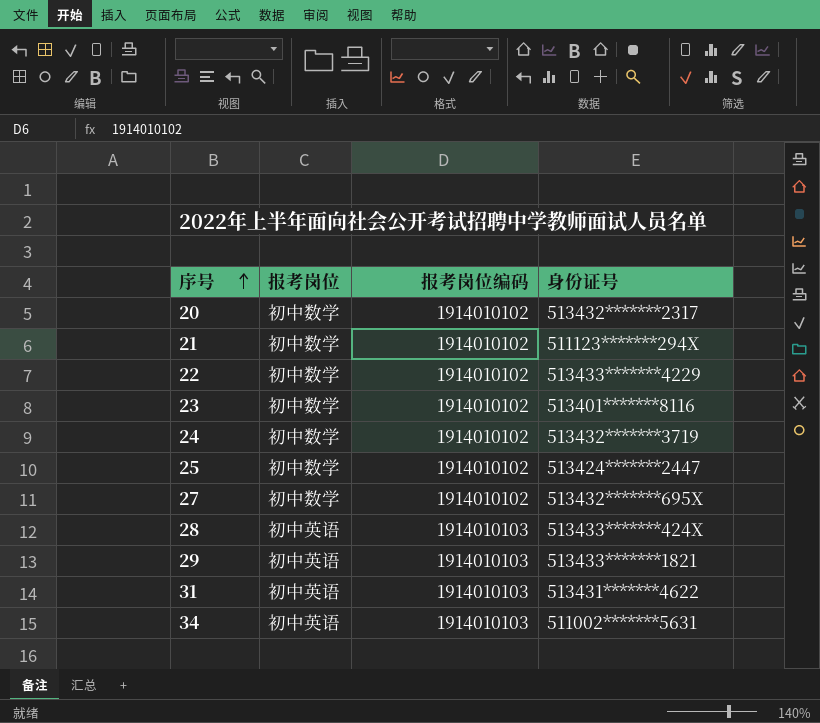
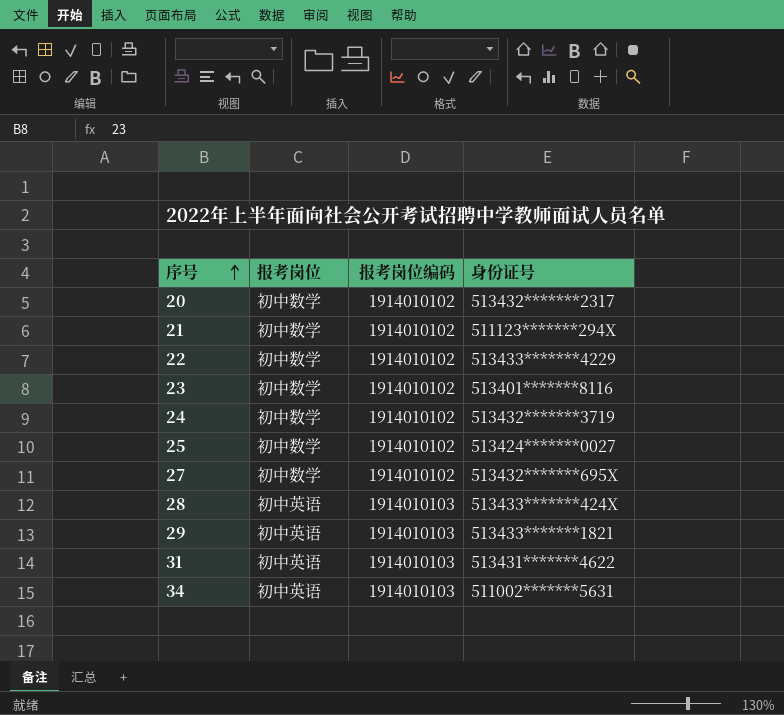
25 | 身份证号: 513424*******2447 -> 513424*******0027

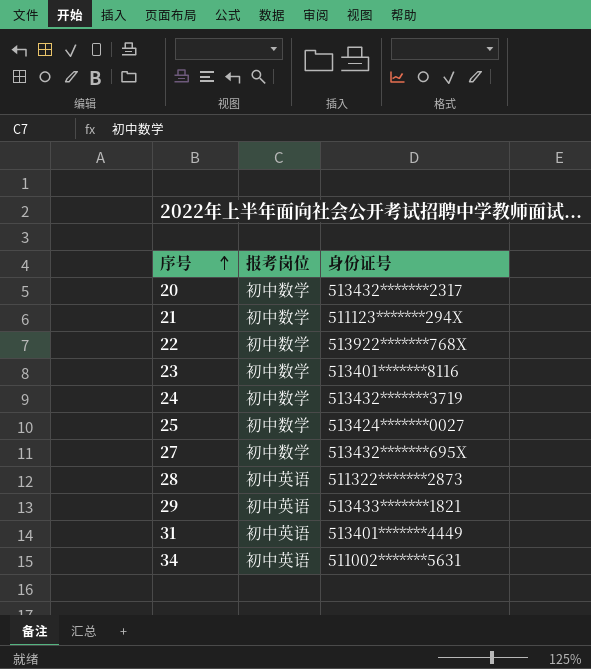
column 报考岗位编码 | position: 3 -> none
22 | 身份证号: 513433*******4229 -> 513922*******768X
28 | 身份证号: 513433*******424X -> 511322*******2873
31 | 身份证号: 513431*******4622 -> 513401*******4449

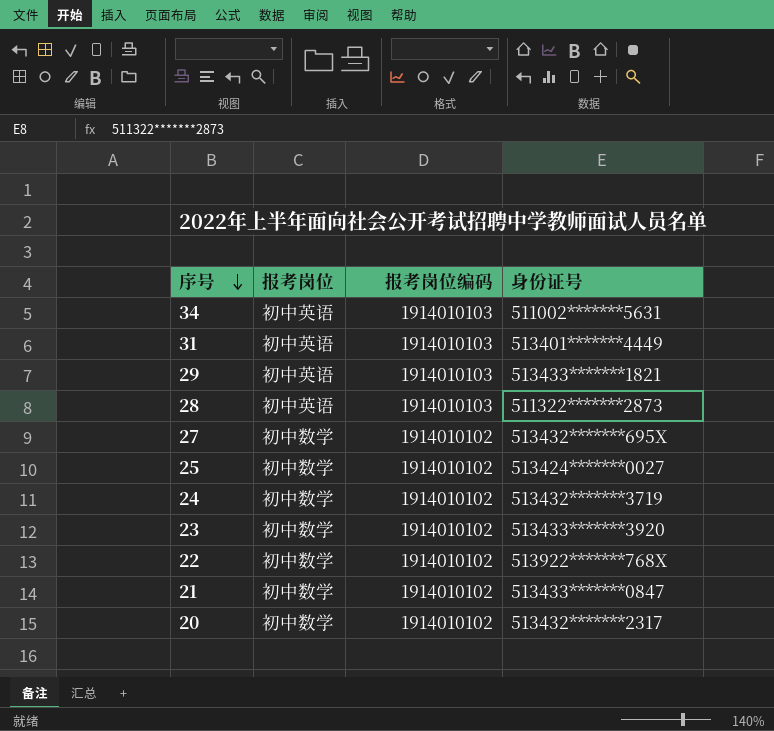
row order: 序号 ascending -> 序号 descending
column 报考岗位编码 | position: none -> 3
23 | 身份证号: 513401*******8116 -> 513433*******3920
21 | 身份证号: 511123*******294X -> 513433*******0847

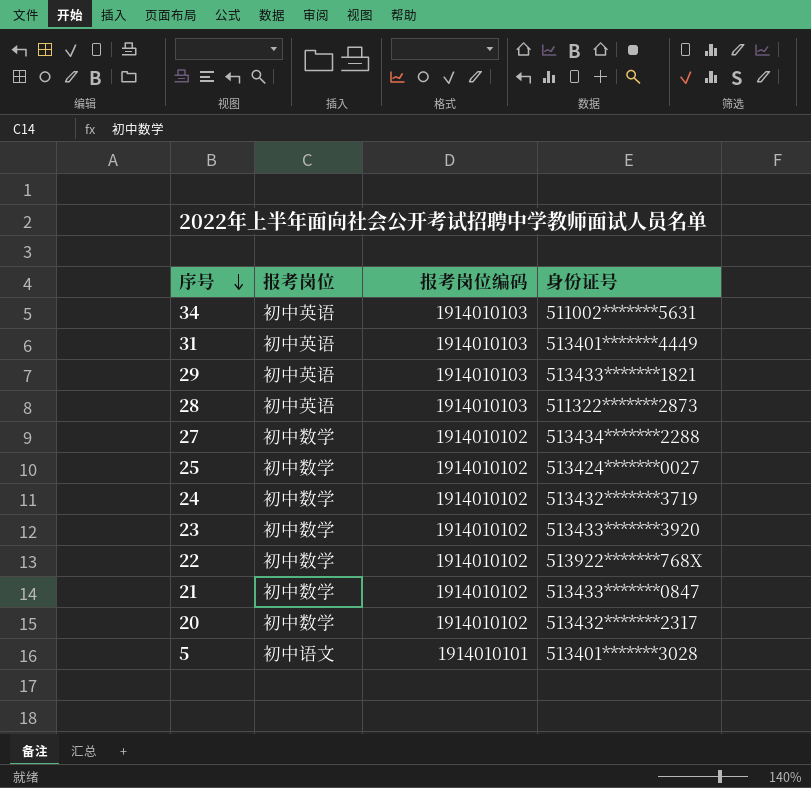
27 | 身份证号: 513432*******695X -> 513434*******2288
row 5: none -> 初中语文 | 1914010101 | 513401*******3028

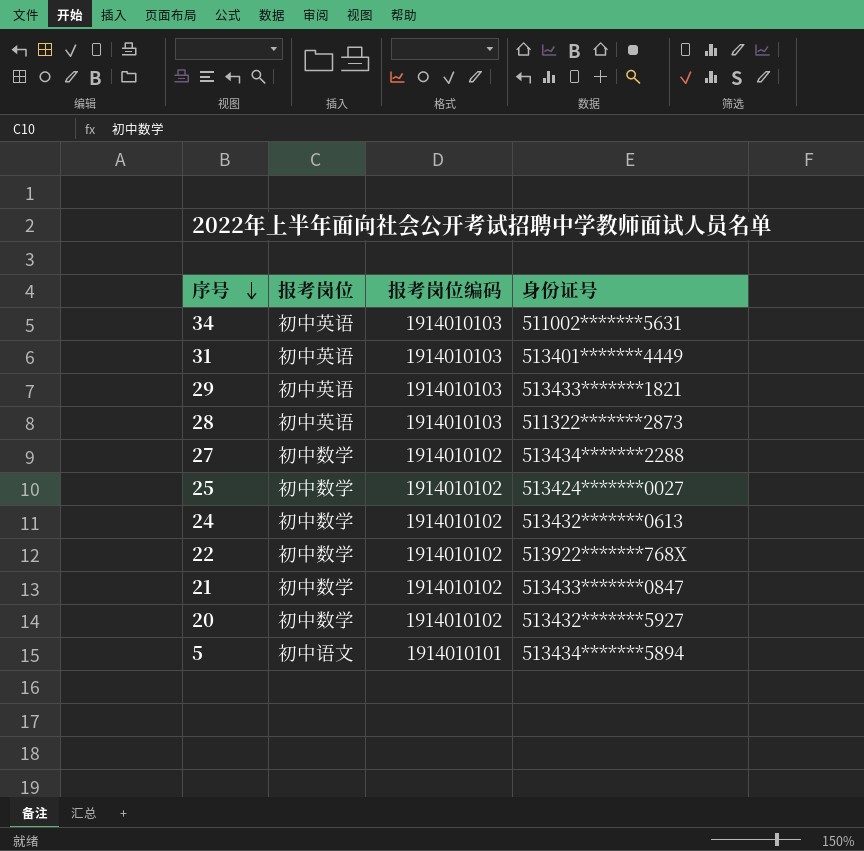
row 23: 初中数学 | 1914010102 | 513433*******3920 -> none
24 | 身份证号: 513432*******3719 -> 513432*******0613
20 | 身份证号: 513432*******2317 -> 513432*******5927
5 | 身份证号: 513401*******3028 -> 513434*******5894

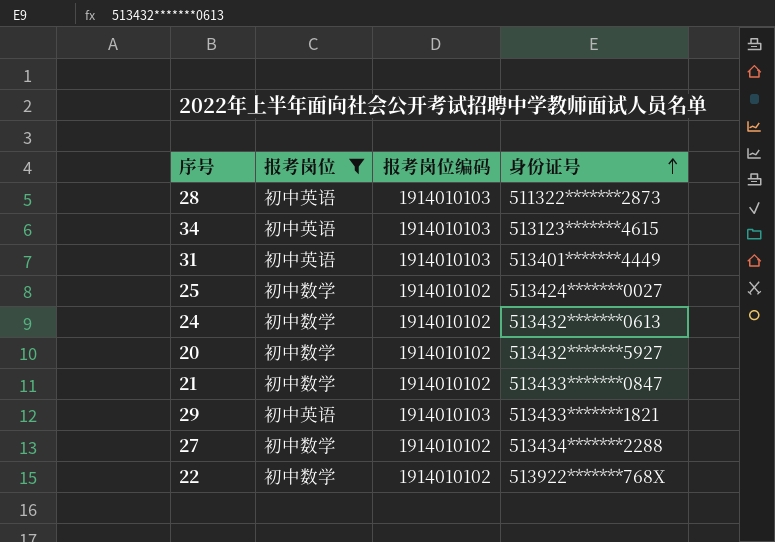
filter: none -> 报考岗位 != 初中语文
row order: 序号 descending -> 身份证号 ascending
34 | 身份证号: 511002*******5631 -> 513123*******4615

